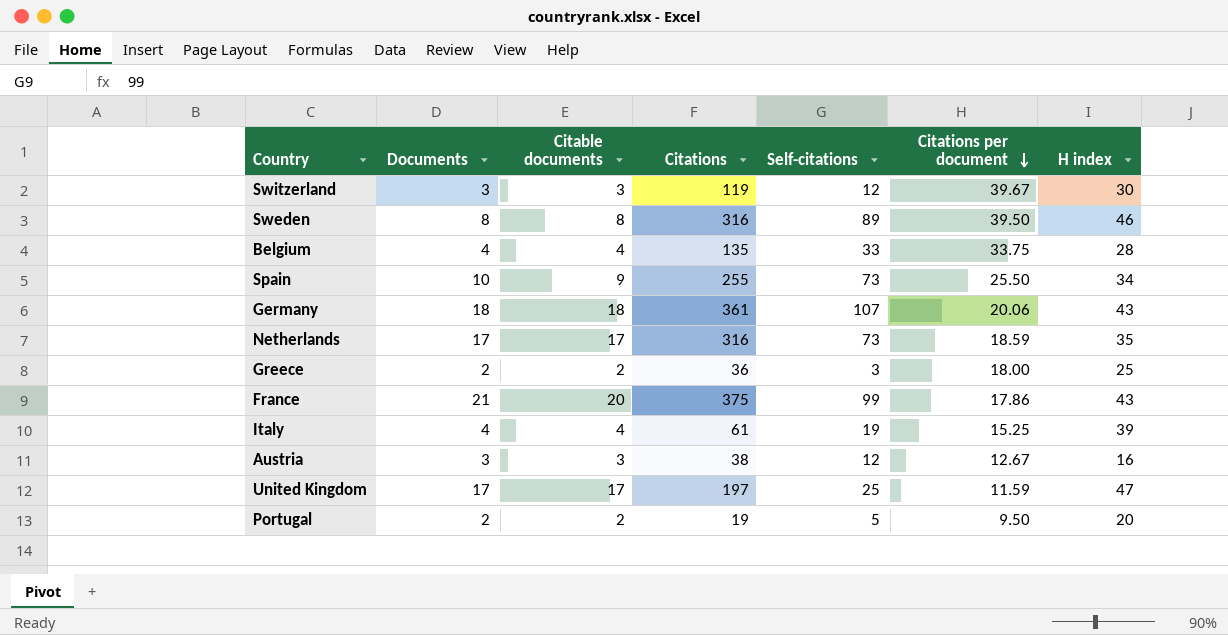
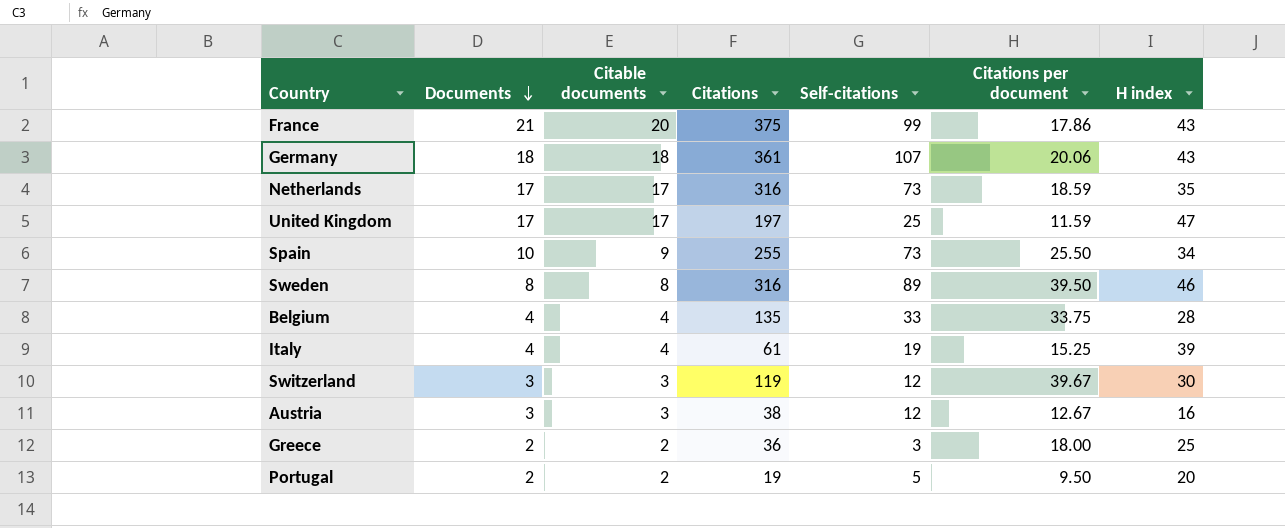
row order: Citations per document descending -> Documents descending

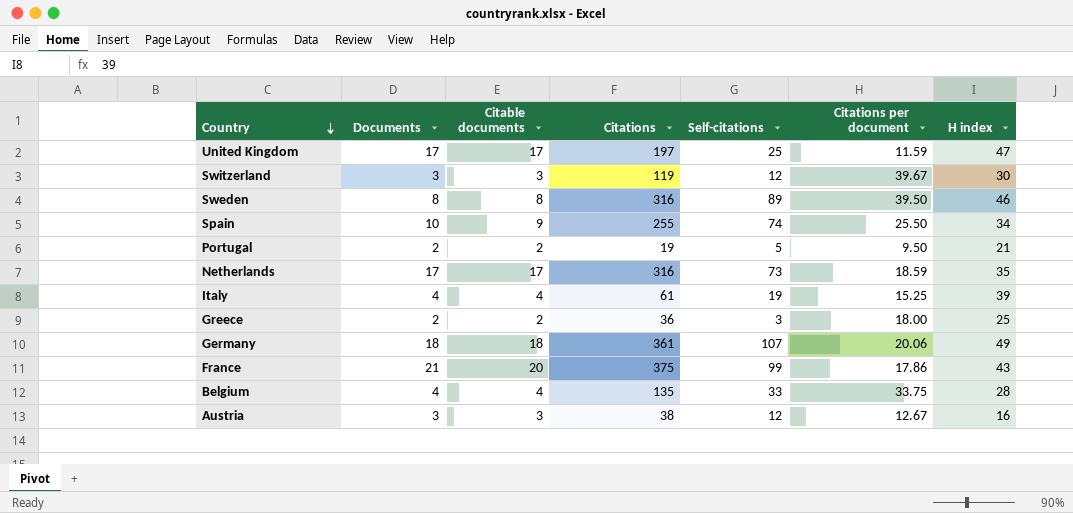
row order: Documents descending -> Country descending
Spain | Self-citations: 73 -> 74
Portugal | H index: 20 -> 21
Germany | H index: 43 -> 49

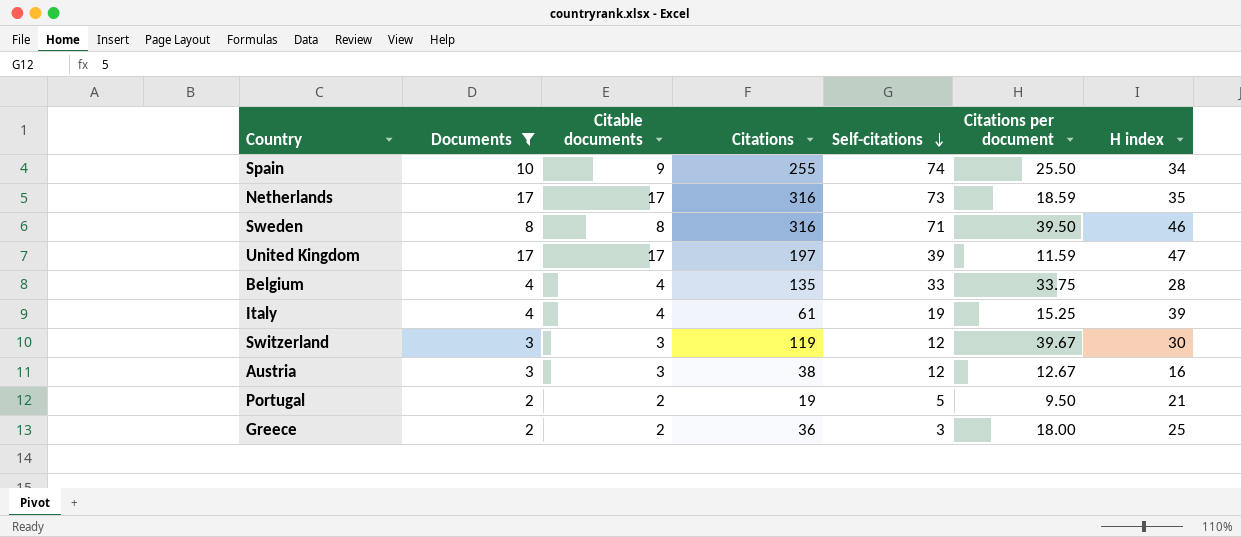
filter: none -> Documents <= 17
row order: Country descending -> Self-citations descending
Sweden | Self-citations: 89 -> 71
United Kingdom | Self-citations: 25 -> 39

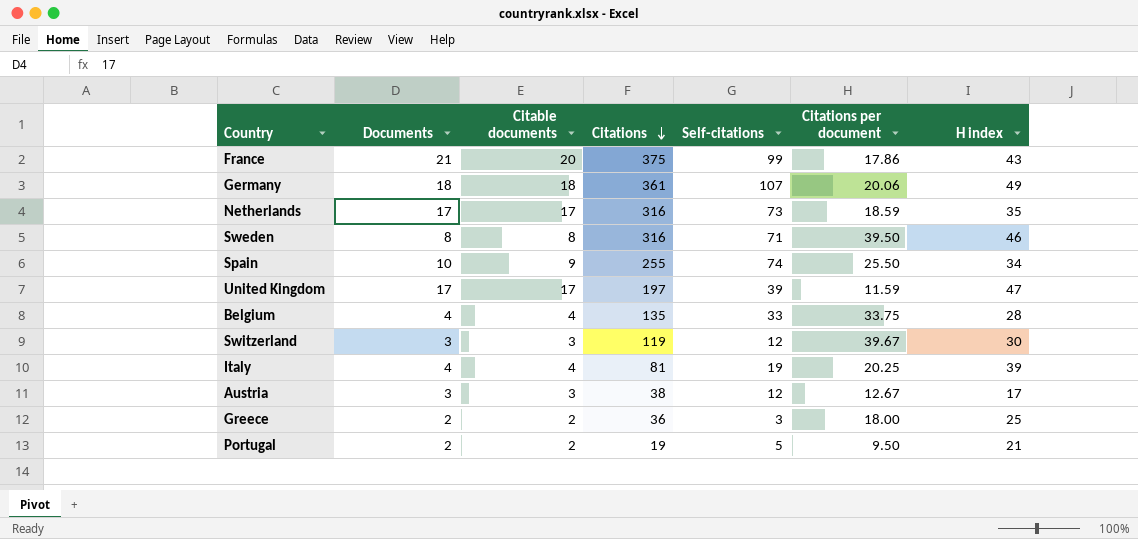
filter: Documents <= 17 -> none
row order: Self-citations descending -> Citations descending
Italy | Citations: 61 -> 81
Italy | Citations per document: 15.25 -> 20.25
Austria | H index: 16 -> 17

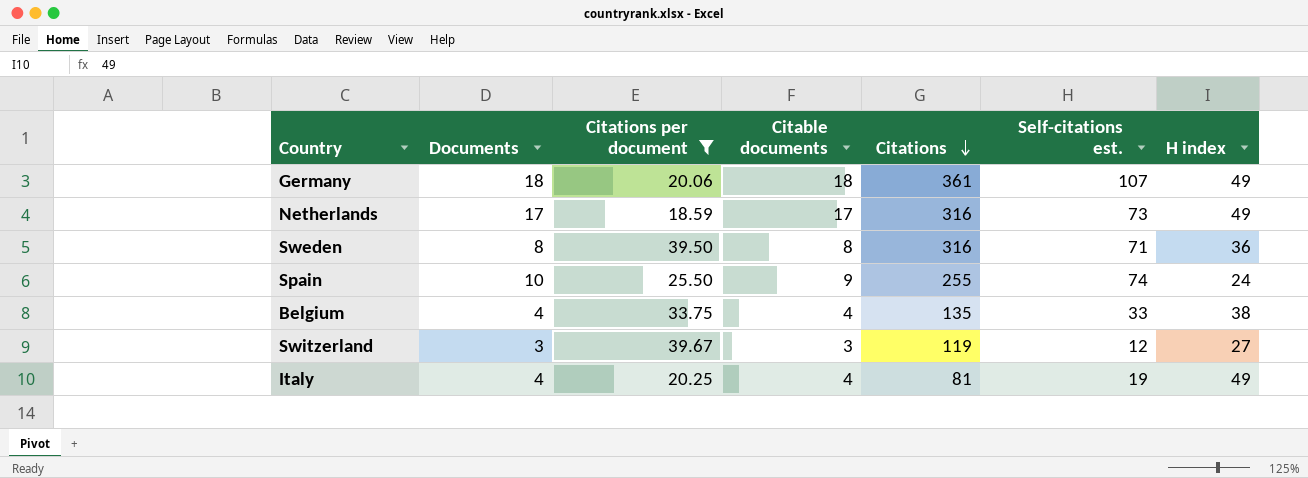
filter: none -> Citations per document >= 18.59
column Citations per document | position: 6 -> 3
column name: Self-citations -> Self-citations est.
Netherlands | H index: 35 -> 49
Sweden | H index: 46 -> 36
Spain | H index: 34 -> 24
Belgium | H index: 28 -> 38
Switzerland | H index: 30 -> 27
Italy | H index: 39 -> 49

